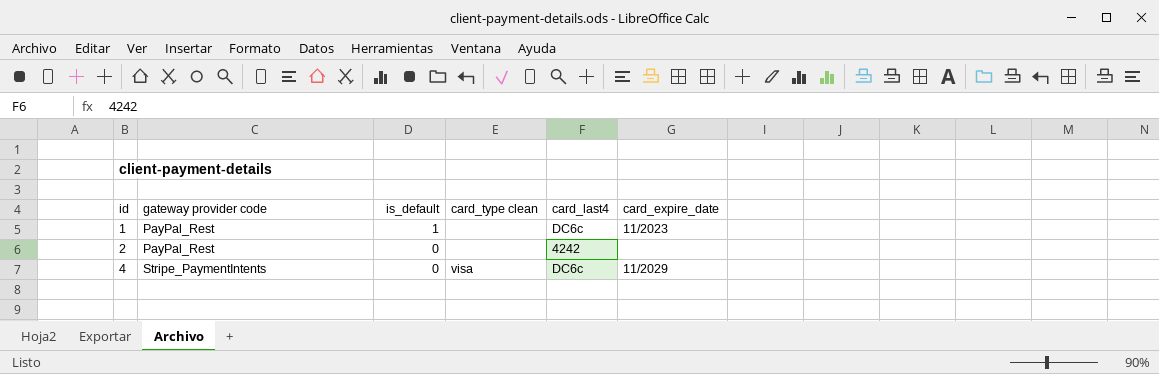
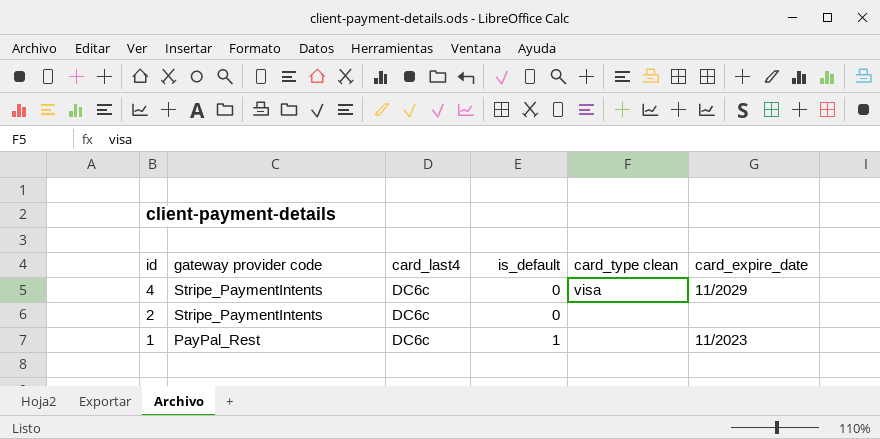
row order: id ascending -> id descending
column card_last4 | position: 5 -> 3
2 | gateway provider code: PayPal_Rest -> Stripe_PaymentIntents
2 | card_last4: 4242 -> DC6c

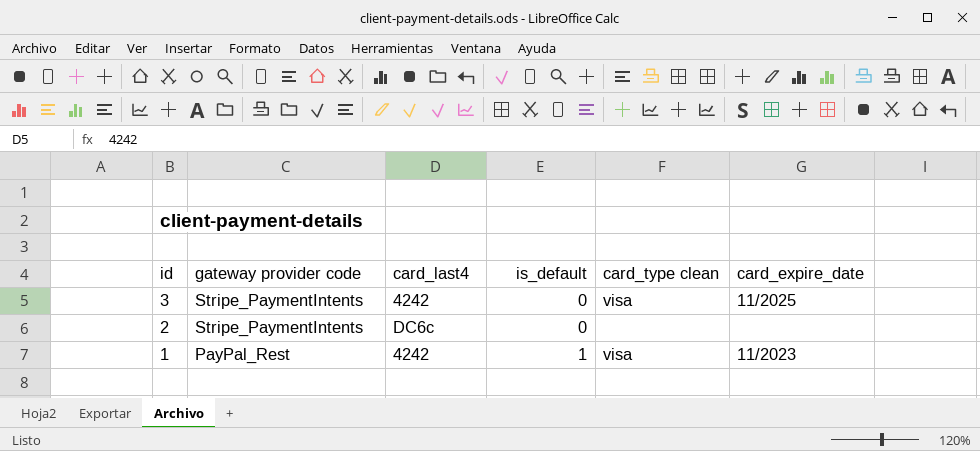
row 4: Stripe_PaymentIntents | DC6c | 0 | visa | 11/2029 -> none
row 3: none -> Stripe_PaymentIntents | 4242 | 0 | visa | 11/2025
1 | card_last4: DC6c -> 4242
1 | card_type clean: none -> visa

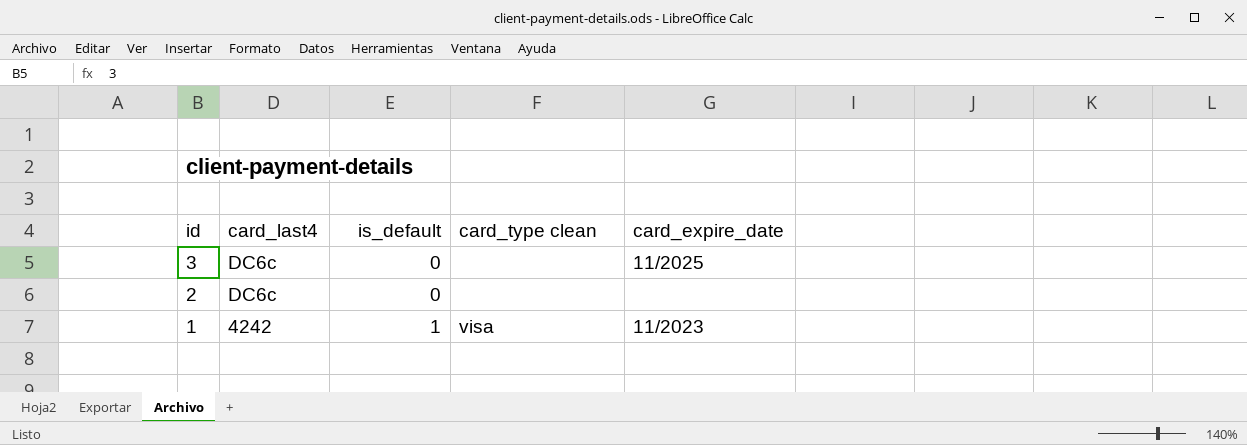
column gateway provider code | position: 2 -> none
3 | card_last4: 4242 -> DC6c
3 | card_type clean: visa -> none

